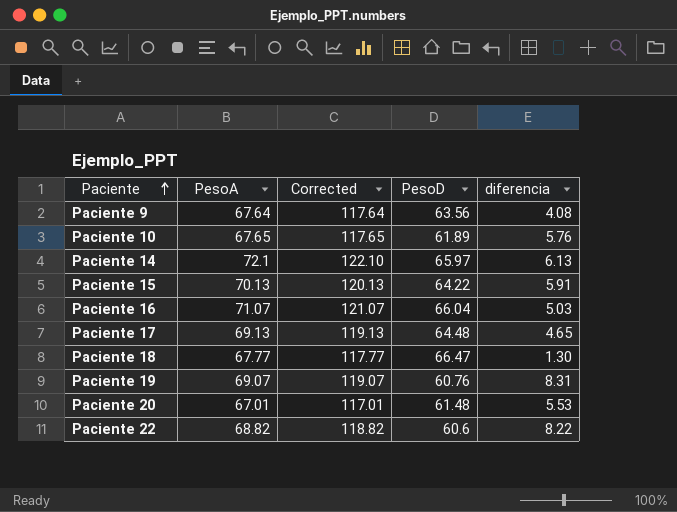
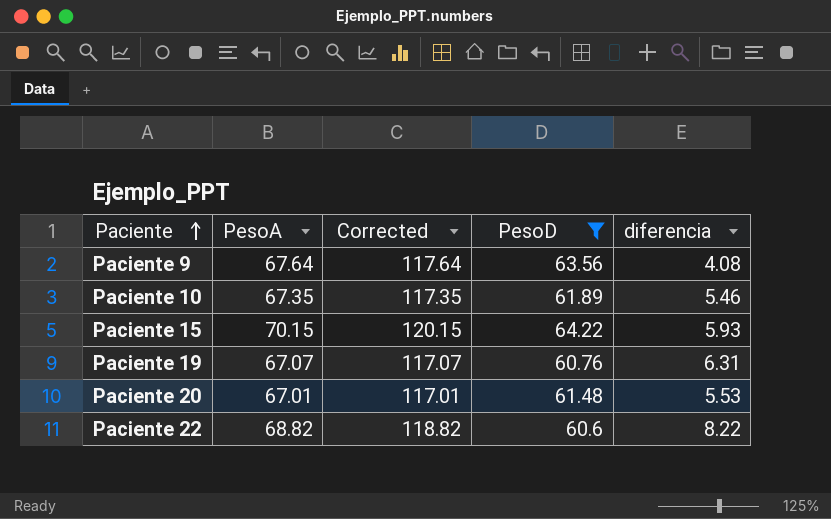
filter: none -> PesoD <= 64.22
Paciente 10 | PesoA: 67.65 -> 67.35
Paciente 10 | Corrected: 117.65 -> 117.35
Paciente 10 | diferencia: 5.76 -> 5.46
Paciente 15 | PesoA: 70.13 -> 70.15
Paciente 15 | Corrected: 120.13 -> 120.15
Paciente 15 | diferencia: 5.91 -> 5.93
Paciente 19 | PesoA: 69.07 -> 67.07
Paciente 19 | Corrected: 119.07 -> 117.07
Paciente 19 | diferencia: 8.31 -> 6.31

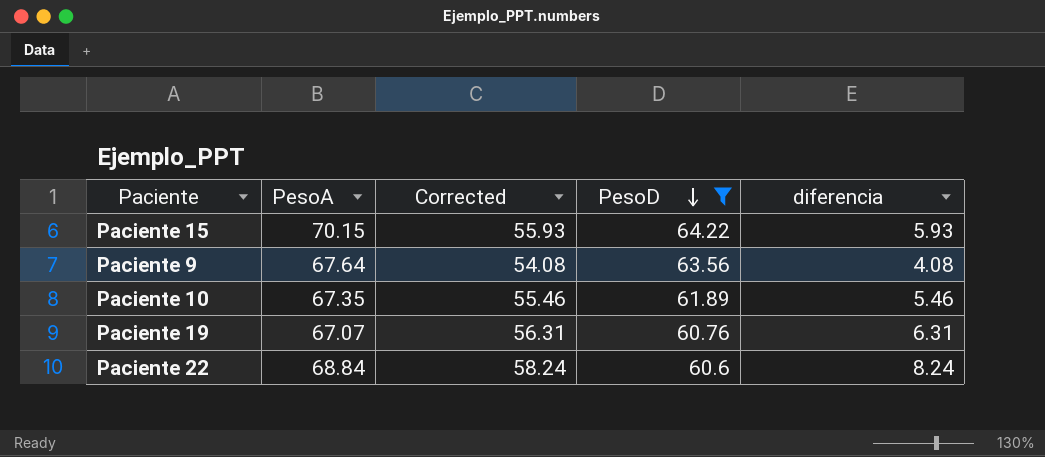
row order: Paciente ascending -> PesoD descending
column Corrected | formula: [PesoA] + 50 -> [diferencia] + 50
row Paciente 20: 67.01 | 117.01 | 61.48 | 5.53 -> none
Paciente 22 | PesoA: 68.82 -> 68.84
Paciente 22 | diferencia: 8.22 -> 8.24

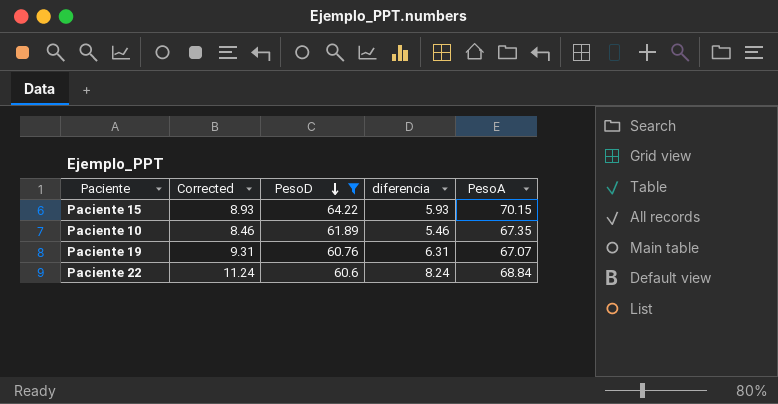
column Corrected | formula: [diferencia] + 50 -> [diferencia] + 3
column PesoA | position: 2 -> 5
row Paciente 9: 67.64 | 54.08 | 63.56 | 4.08 -> none

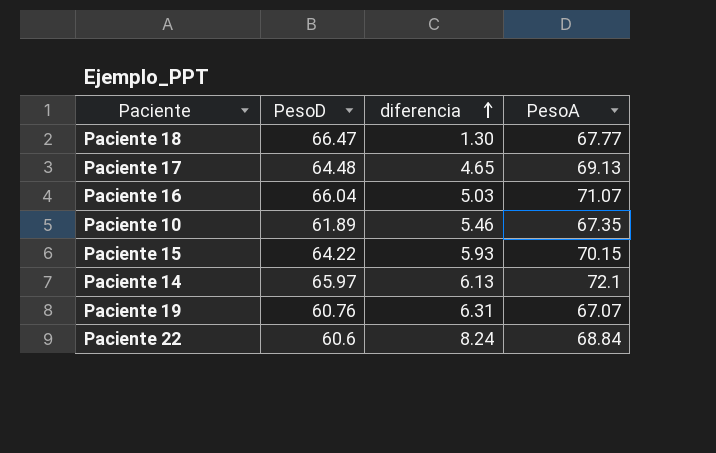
filter: PesoD <= 64.22 -> none
row order: PesoD descending -> diferencia ascending
column Corrected | formula: [diferencia] + 3 -> none

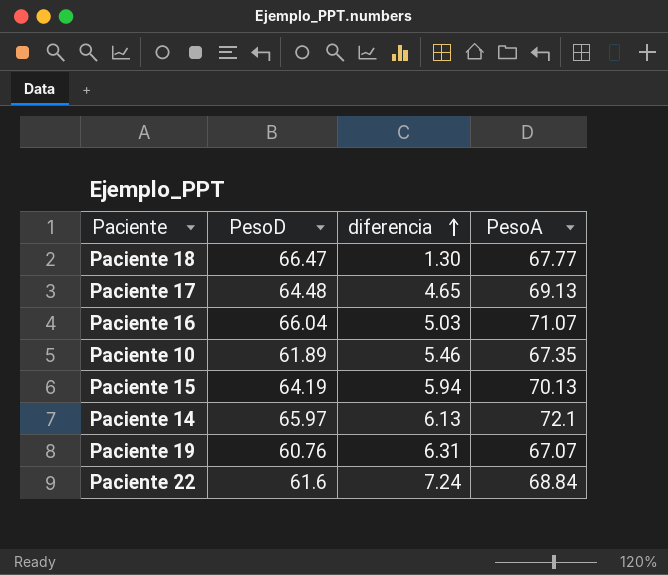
Paciente 15 | PesoD: 64.22 -> 64.19
Paciente 15 | diferencia: 5.93 -> 5.94
Paciente 15 | PesoA: 70.15 -> 70.13
Paciente 22 | PesoD: 60.6 -> 61.6
Paciente 22 | diferencia: 8.24 -> 7.24

